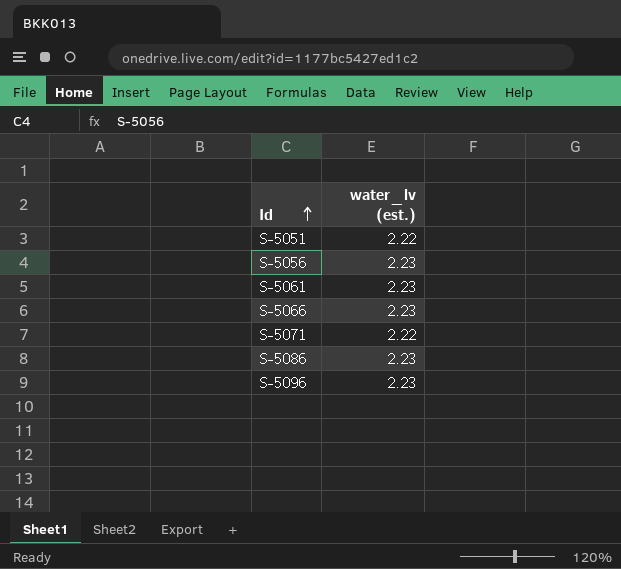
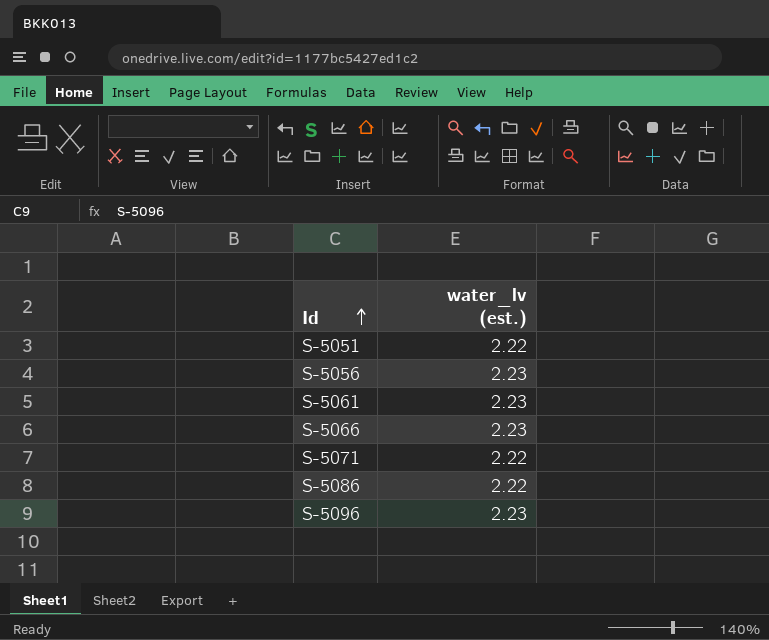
S-5086 | water_lv (est.): 2.23 -> 2.22

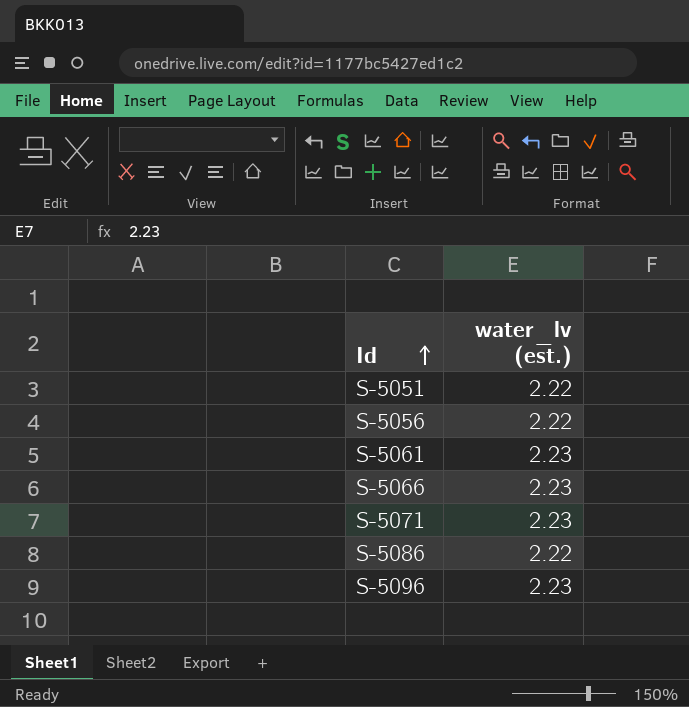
S-5056 | water_lv (est.): 2.23 -> 2.22
S-5071 | water_lv (est.): 2.22 -> 2.23

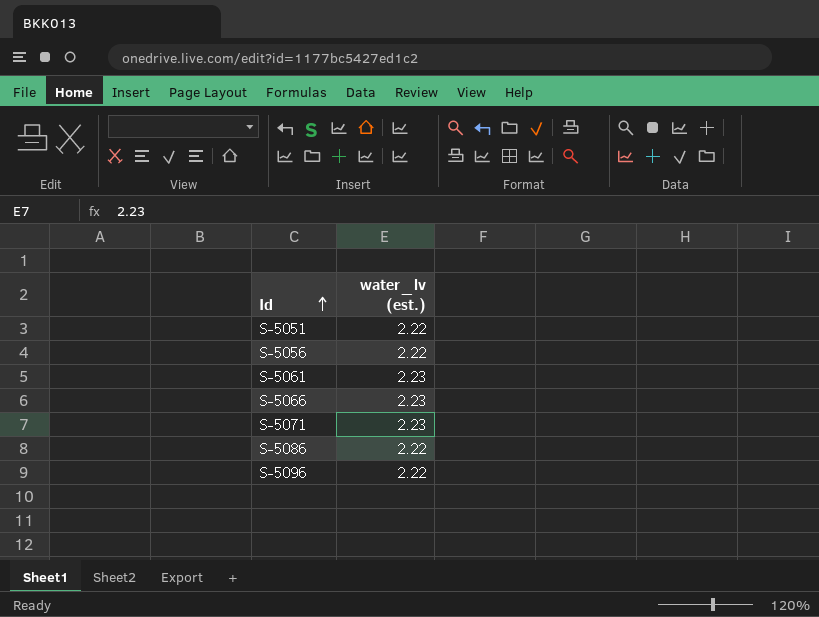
S-5096 | water_lv (est.): 2.23 -> 2.22

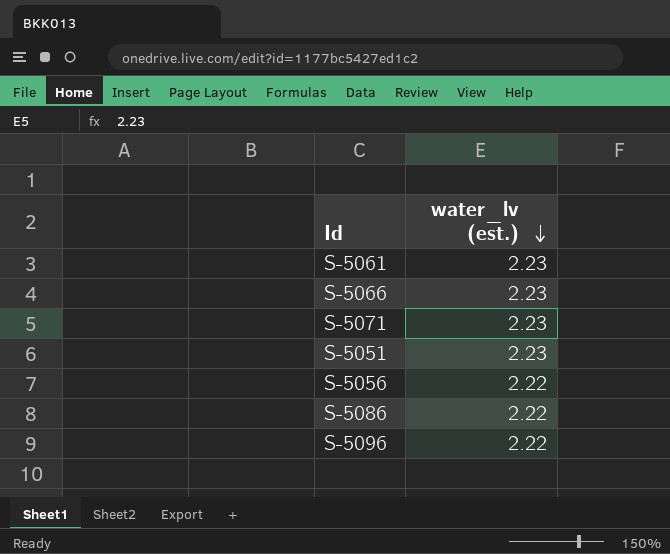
row order: Id ascending -> water_lv (est.) descending
S-5051 | water_lv (est.): 2.22 -> 2.23

